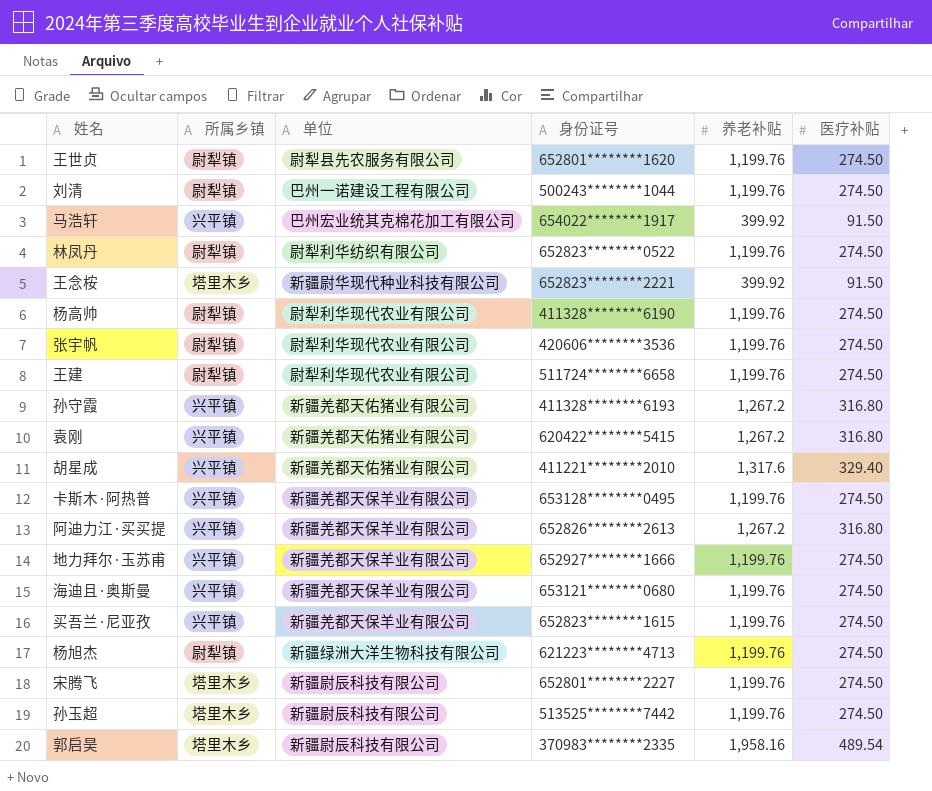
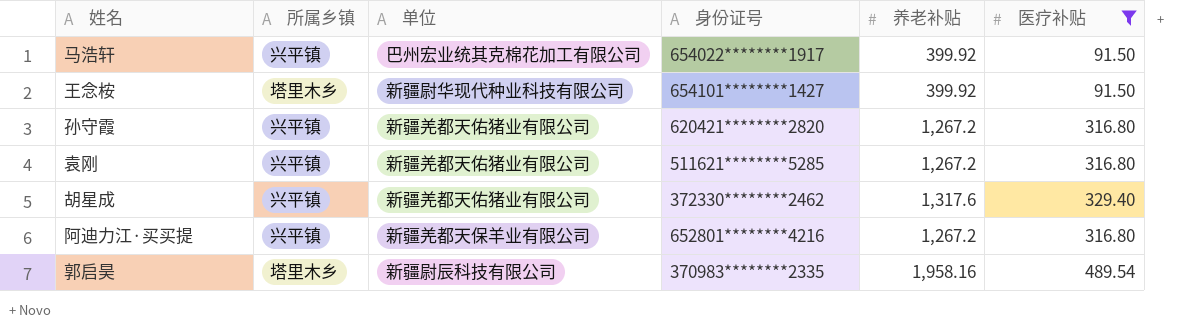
filter: none -> 医疗补贴 != 274.50
王念桉 | 身份证号: 652823********2221 -> 654101********1427
孙守霞 | 身份证号: 411328********6193 -> 620421********2820
袁刚 | 身份证号: 620422********5415 -> 511621********5285
胡星成 | 身份证号: 411221********2010 -> 372330********2462
阿迪力江·买买提 | 身份证号: 652826********2613 -> 652801********4216

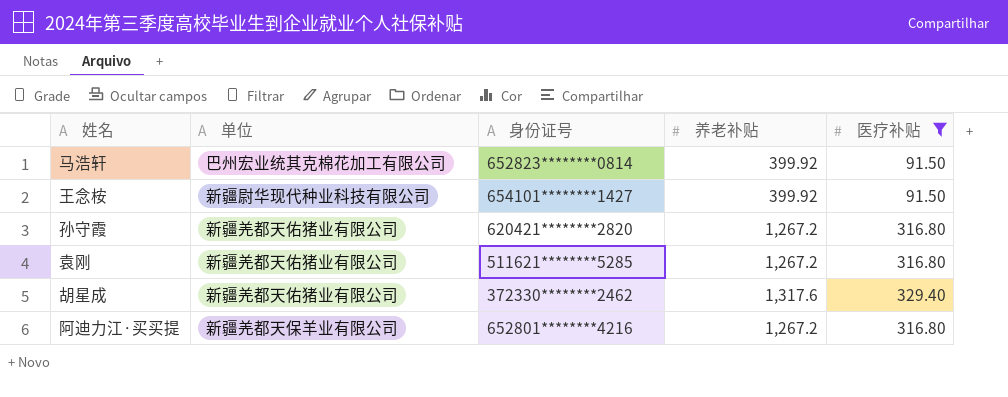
column 所属乡镇 | position: 2 -> none
row 郭启昊: 塔里木乡 | 新疆尉辰科技有限公司 | 370983********2335 | 1,958.16 | 489.54 -> none
马浩轩 | 身份证号: 654022********1917 -> 652823********0814

